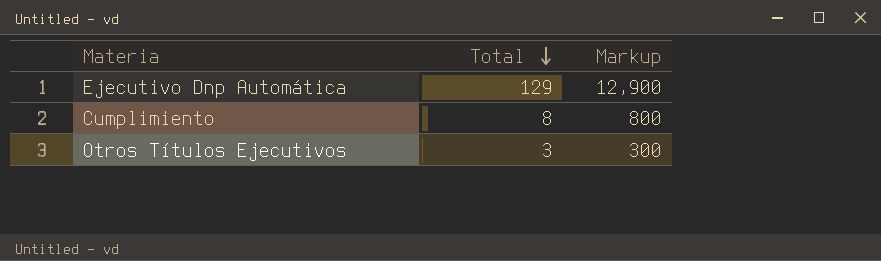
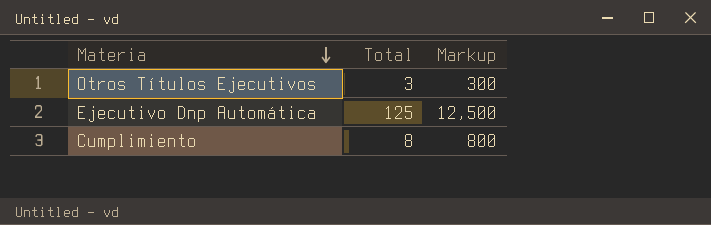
row order: Total descending -> Materia descending
Ejecutivo Dnp Automática | Total: 129 -> 125
Ejecutivo Dnp Automática | Markup: 12,900 -> 12,500

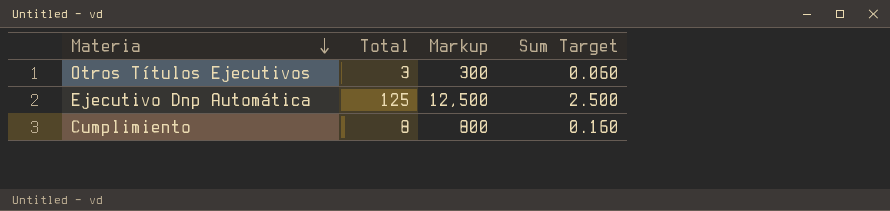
column Sum Target | formula: none -> [Total] * 0.02

